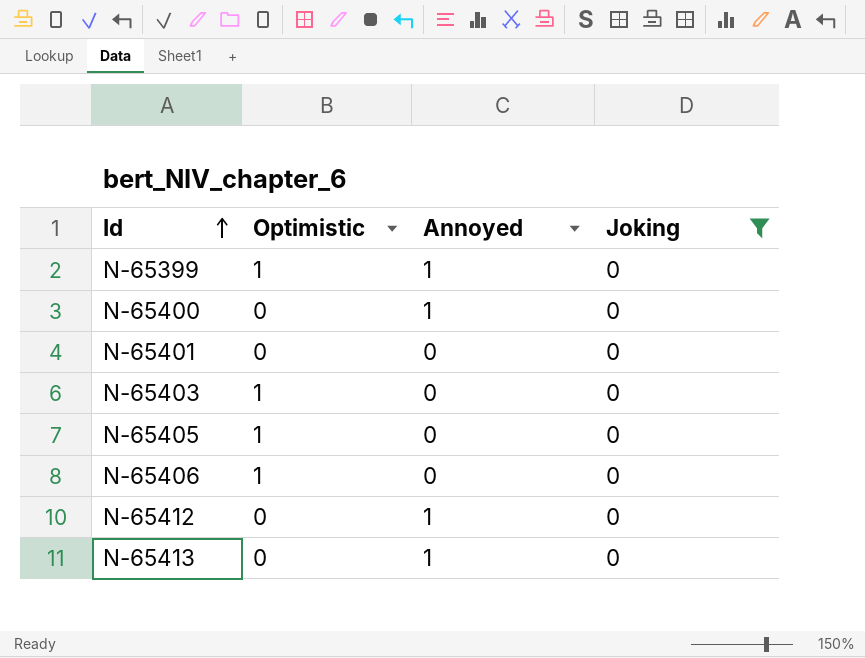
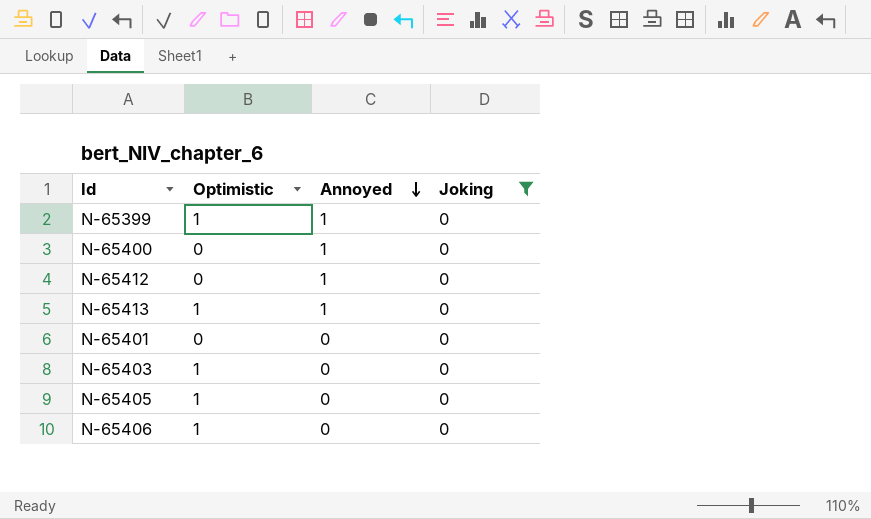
row order: Id ascending -> Annoyed descending
N-65413 | Optimistic: 0 -> 1

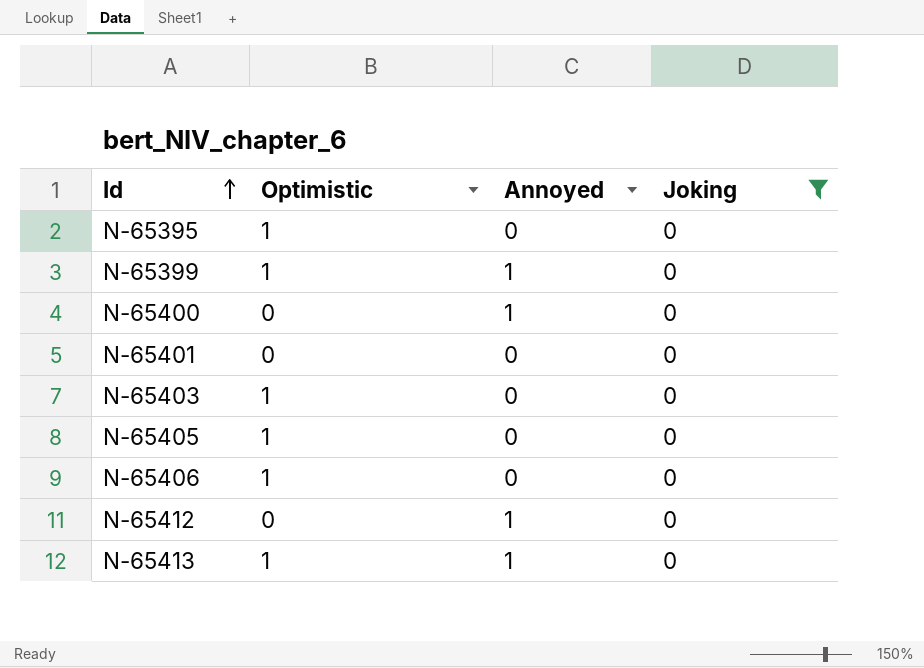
row order: Annoyed descending -> Id ascending
row N-65395: none -> 1 | 0 | 0

